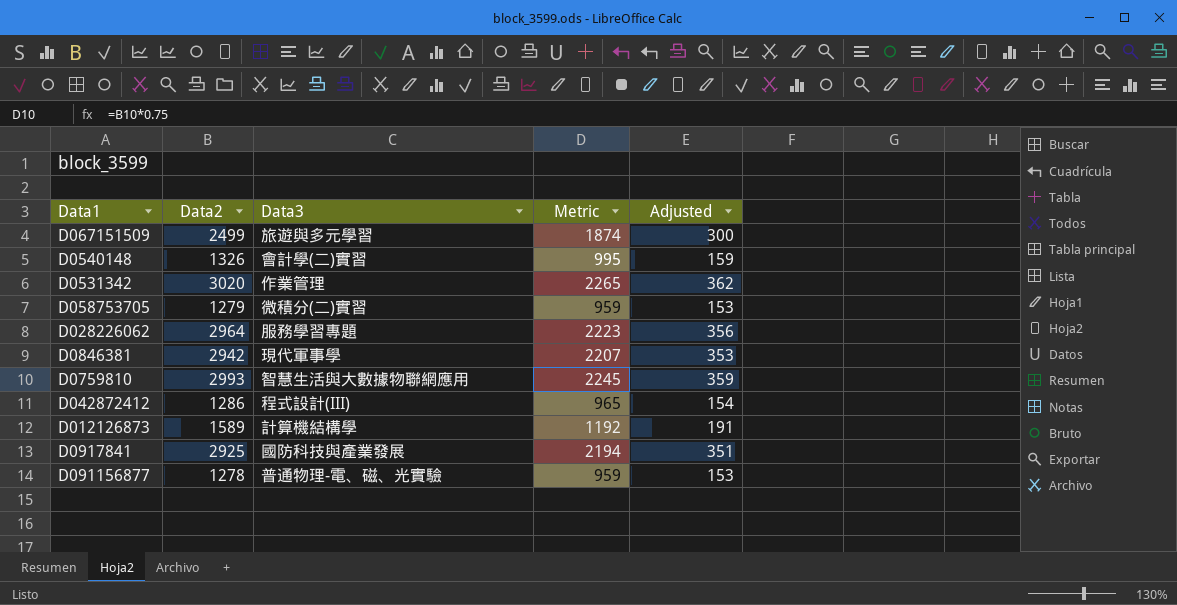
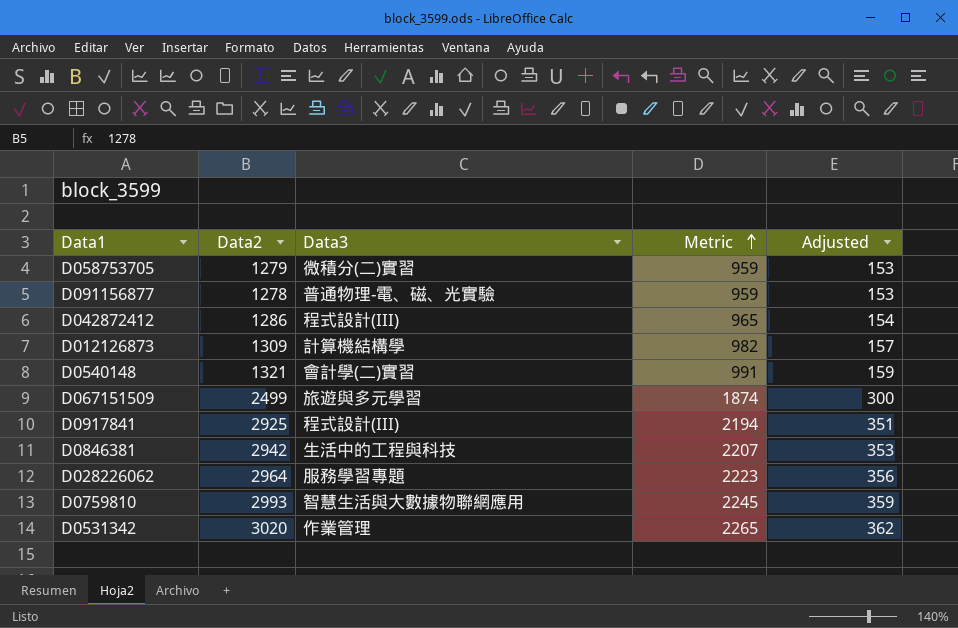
row order: none -> Metric ascending
D012126873 | Data2: 1589 -> 1309
D012126873 | Metric: 1192 -> 982
D012126873 | Adjusted: 191 -> 157
D0540148 | Data2: 1326 -> 1321
D0540148 | Metric: 995 -> 991
D0917841 | Data3: 國防科技與產業發展 -> 程式設計(III)
D0846381 | Data3: 現代軍事學 -> 生活中的工程與科技

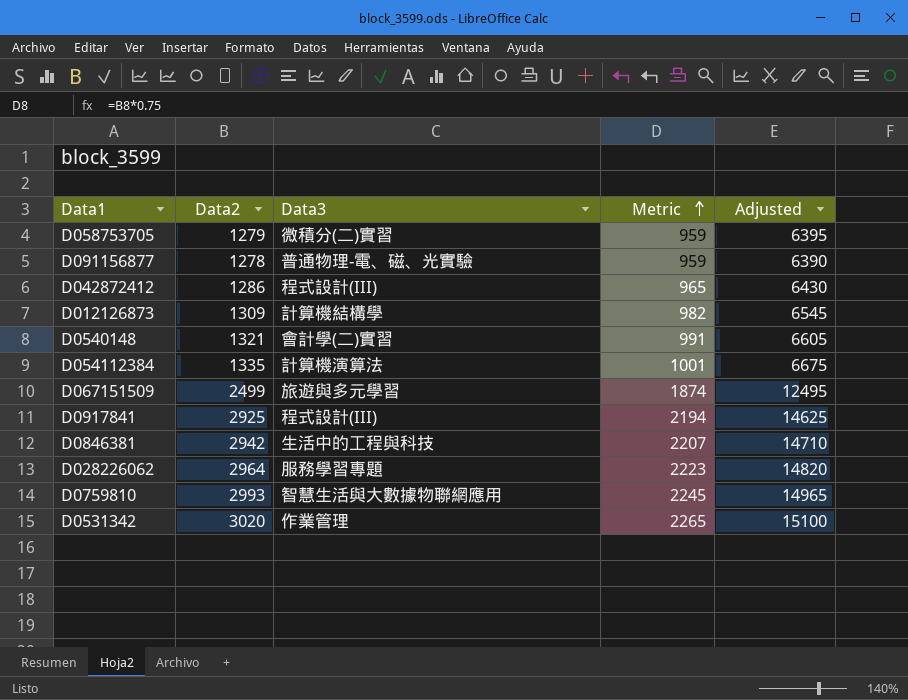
column Adjusted | formula: [Data2] * 0.12 -> [Data2] * 5
row D054112384: none -> 1335 | 計算機演算法 | 1001 | 6675

